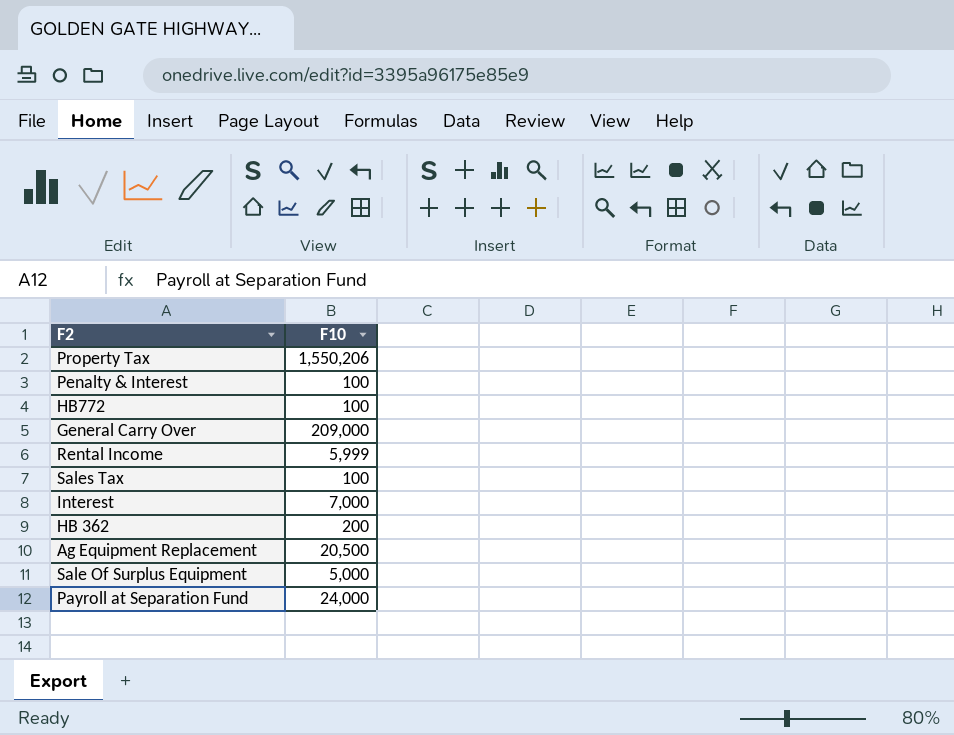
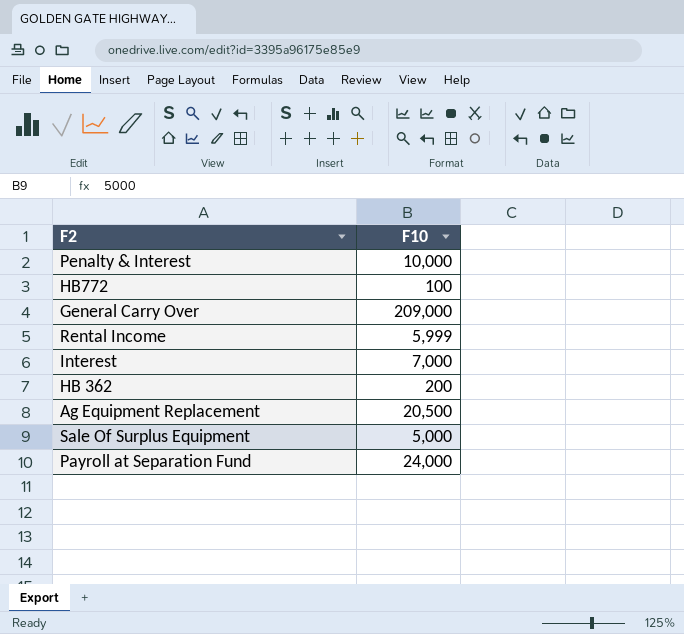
row Property Tax: 1,550,206 -> none
row Sales Tax: 100 -> none
Penalty & Interest | F10: 100 -> 10,000

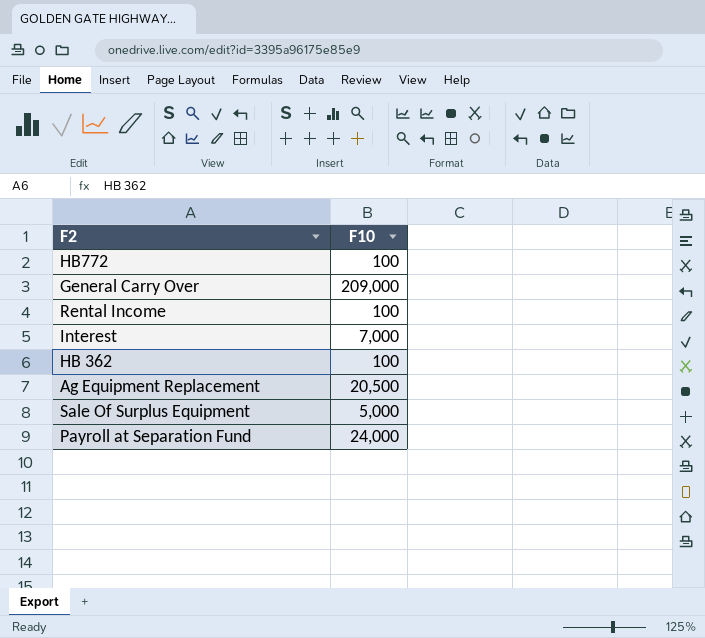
row Penalty & Interest: 10,000 -> none
Rental Income | F10: 5,999 -> 100
HB 362 | F10: 200 -> 100

